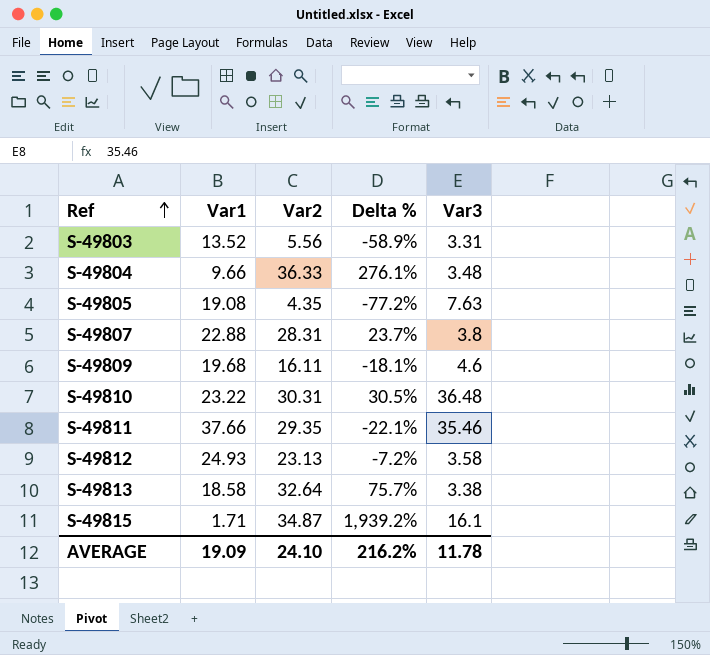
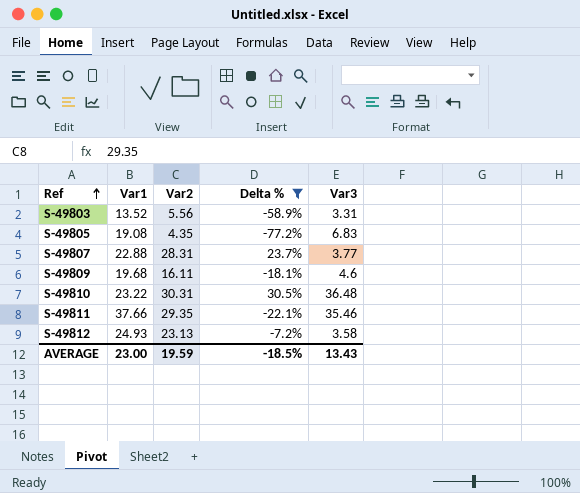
filter: none -> Delta % <= 30.5%
S-49805 | Var3: 7.63 -> 6.83
S-49807 | Var3: 3.8 -> 3.77
AVERAGE | Var1: 19.09 -> 23.00
AVERAGE | Var2: 24.10 -> 19.59
AVERAGE | Delta %: 216.2% -> -18.5%
AVERAGE | Var3: 11.78 -> 13.43

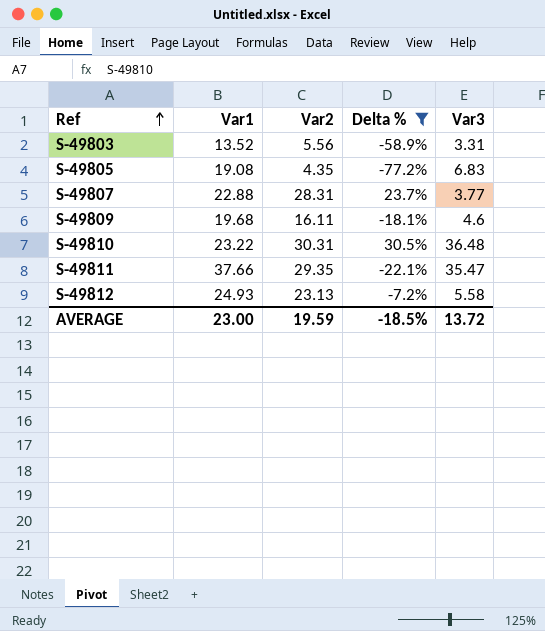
S-49811 | Var3: 35.46 -> 35.47
S-49812 | Var3: 3.58 -> 5.58
AVERAGE | Var3: 13.43 -> 13.72

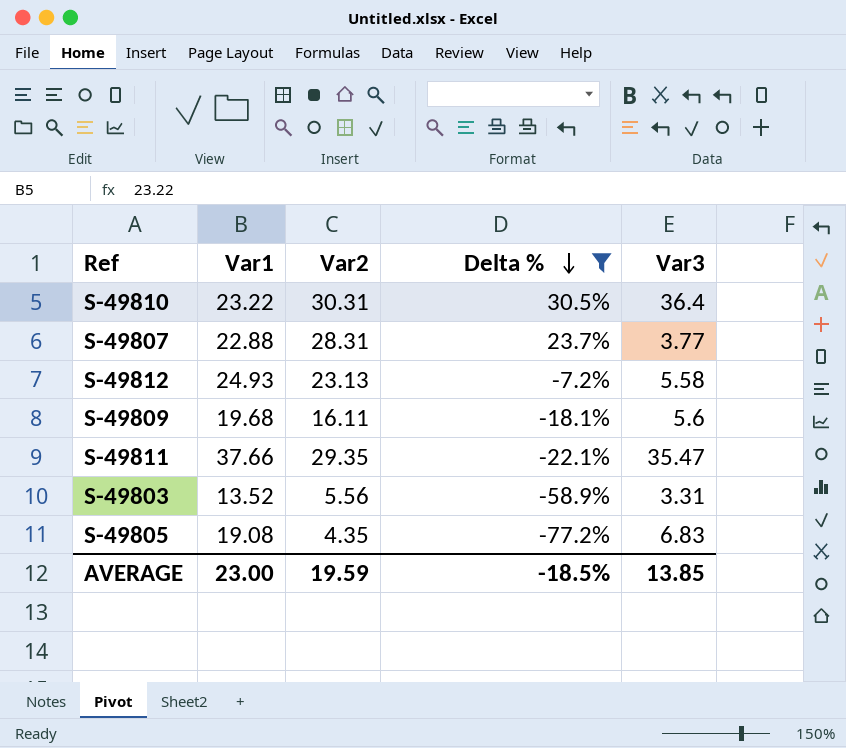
row order: Ref ascending -> Delta % descending
S-49810 | Var3: 36.48 -> 36.4
S-49809 | Var3: 4.6 -> 5.6
AVERAGE | Var3: 13.72 -> 13.85

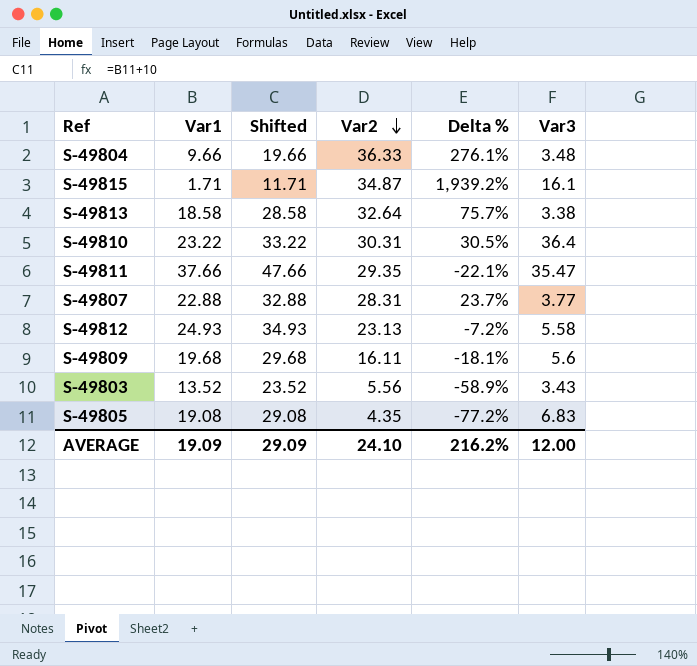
filter: Delta % <= 30.5% -> none
row order: Delta % descending -> Var2 descending
column Shifted | formula: none -> [Var1] + 10
S-49803 | Var3: 3.31 -> 3.43
AVERAGE | Var1: 23.00 -> 19.09
AVERAGE | Var2: 19.59 -> 24.10
AVERAGE | Delta %: -18.5% -> 216.2%
AVERAGE | Var3: 13.85 -> 12.00

